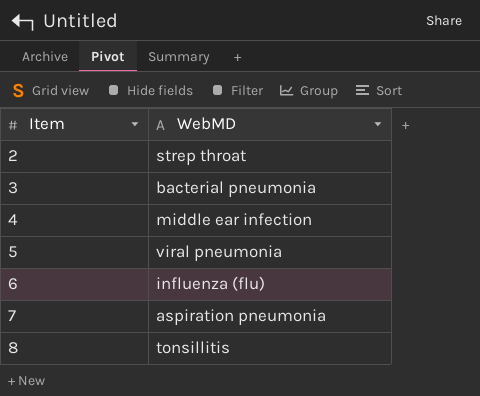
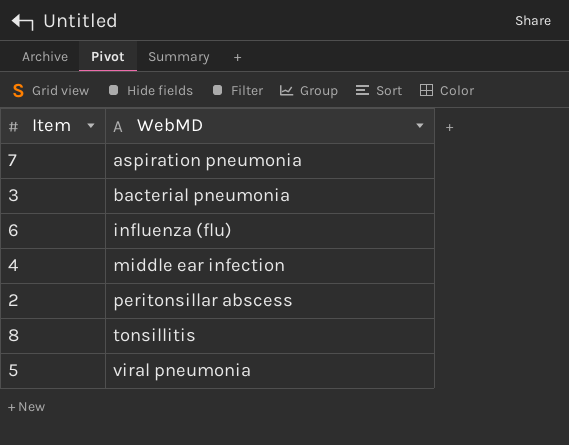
row order: Item ascending -> WebMD ascending
2 | WebMD: strep throat -> peritonsillar abscess

